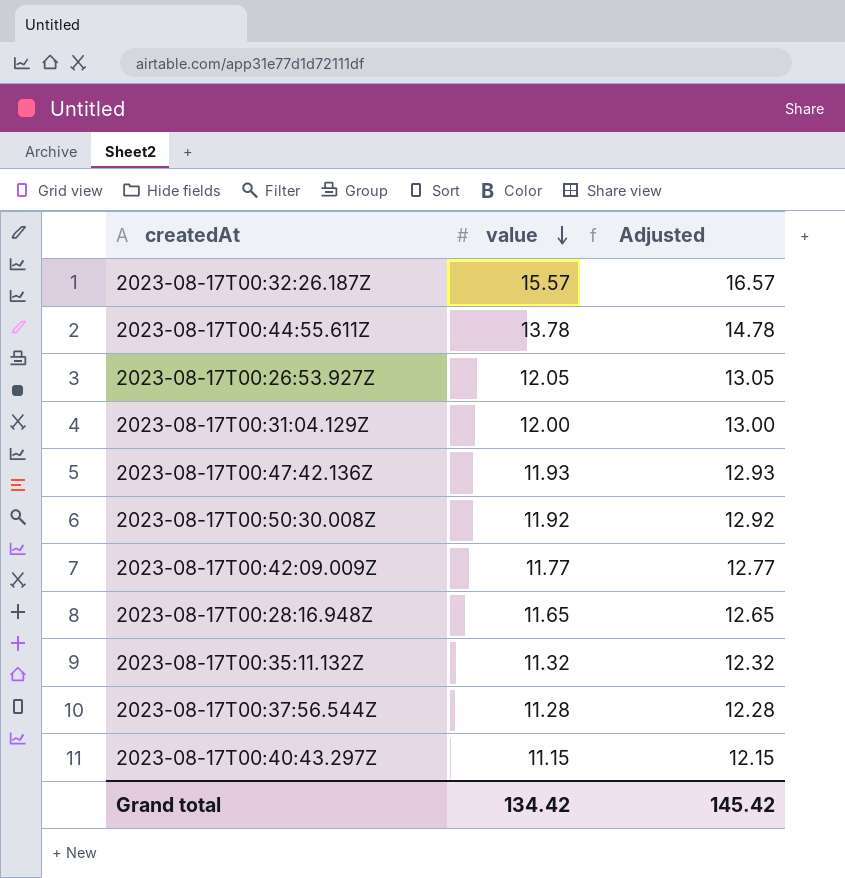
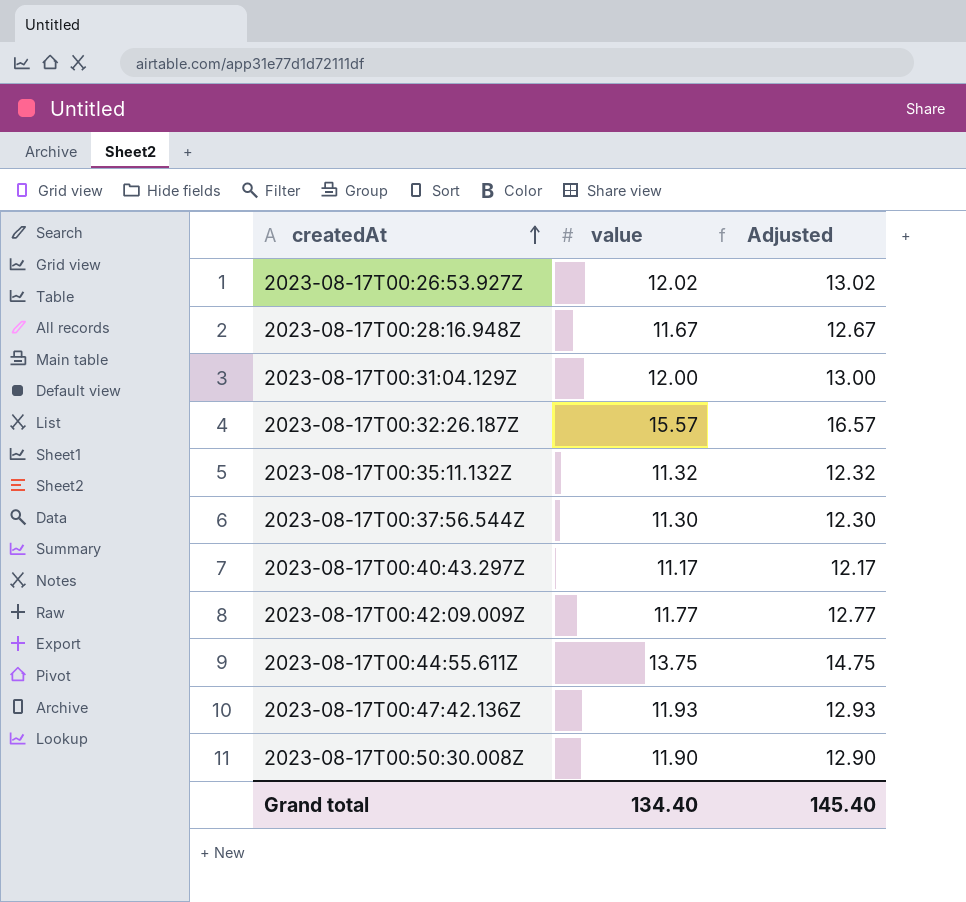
row order: value descending -> createdAt ascending
2023-08-17T00:26:53.927Z | value: 12.05 -> 12.02
2023-08-17T00:26:53.927Z | Adjusted: 13.05 -> 13.02
2023-08-17T00:28:16.948Z | value: 11.65 -> 11.67
2023-08-17T00:28:16.948Z | Adjusted: 12.65 -> 12.67
2023-08-17T00:37:56.544Z | value: 11.28 -> 11.30
2023-08-17T00:37:56.544Z | Adjusted: 12.28 -> 12.30
2023-08-17T00:40:43.297Z | value: 11.15 -> 11.17
2023-08-17T00:40:43.297Z | Adjusted: 12.15 -> 12.17
2023-08-17T00:44:55.611Z | value: 13.78 -> 13.75
2023-08-17T00:44:55.611Z | Adjusted: 14.78 -> 14.75
2023-08-17T00:50:30.008Z | value: 11.92 -> 11.90
2023-08-17T00:50:30.008Z | Adjusted: 12.92 -> 12.90
Grand total | value: 134.42 -> 134.40
Grand total | Adjusted: 145.42 -> 145.40

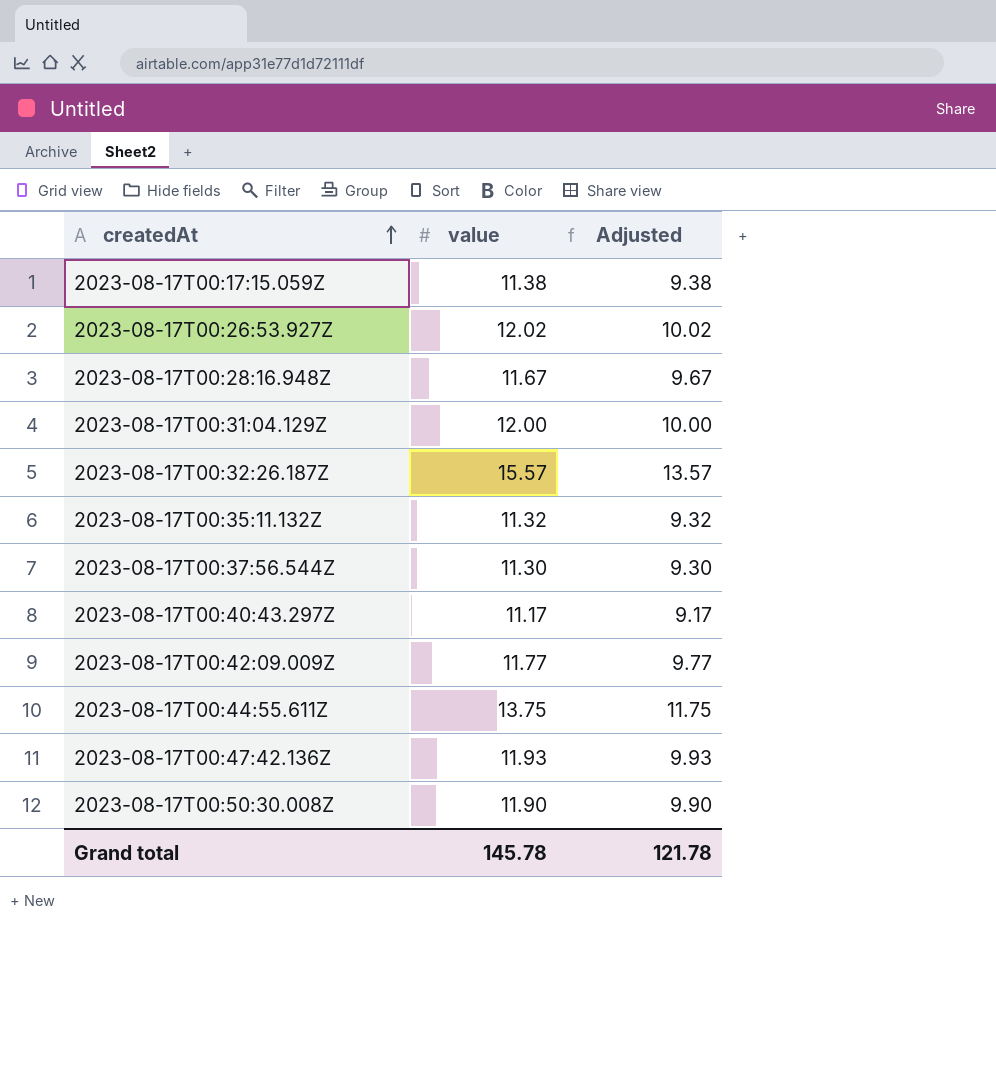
column Adjusted | formula: [value] + 1 -> [value] - 2
row 2023-08-17T00:17:15.059Z: none -> 11.38 | 9.38
Grand total | value: 134.40 -> 145.78
Grand total | Adjusted: 145.40 -> 121.78

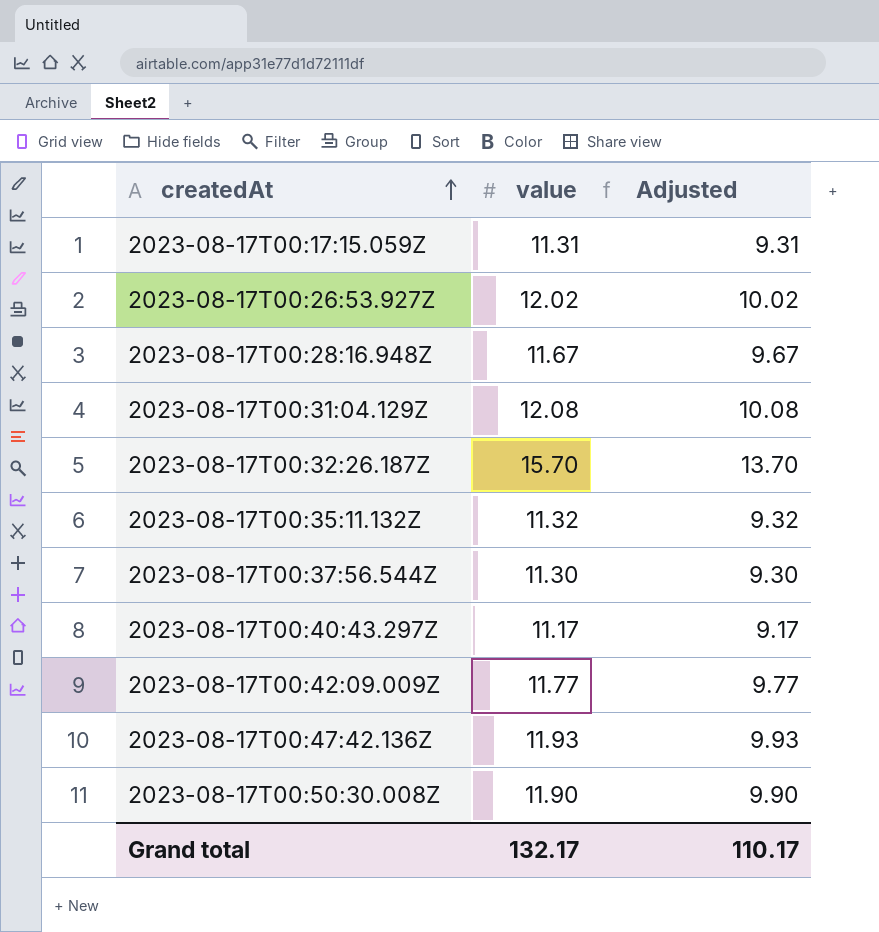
row 2023-08-17T00:44:55.611Z: 13.75 | 11.75 -> none
2023-08-17T00:17:15.059Z | value: 11.38 -> 11.31
2023-08-17T00:17:15.059Z | Adjusted: 9.38 -> 9.31
2023-08-17T00:31:04.129Z | value: 12.00 -> 12.08
2023-08-17T00:31:04.129Z | Adjusted: 10.00 -> 10.08
2023-08-17T00:32:26.187Z | value: 15.57 -> 15.70
2023-08-17T00:32:26.187Z | Adjusted: 13.57 -> 13.70
Grand total | value: 145.78 -> 132.17
Grand total | Adjusted: 121.78 -> 110.17

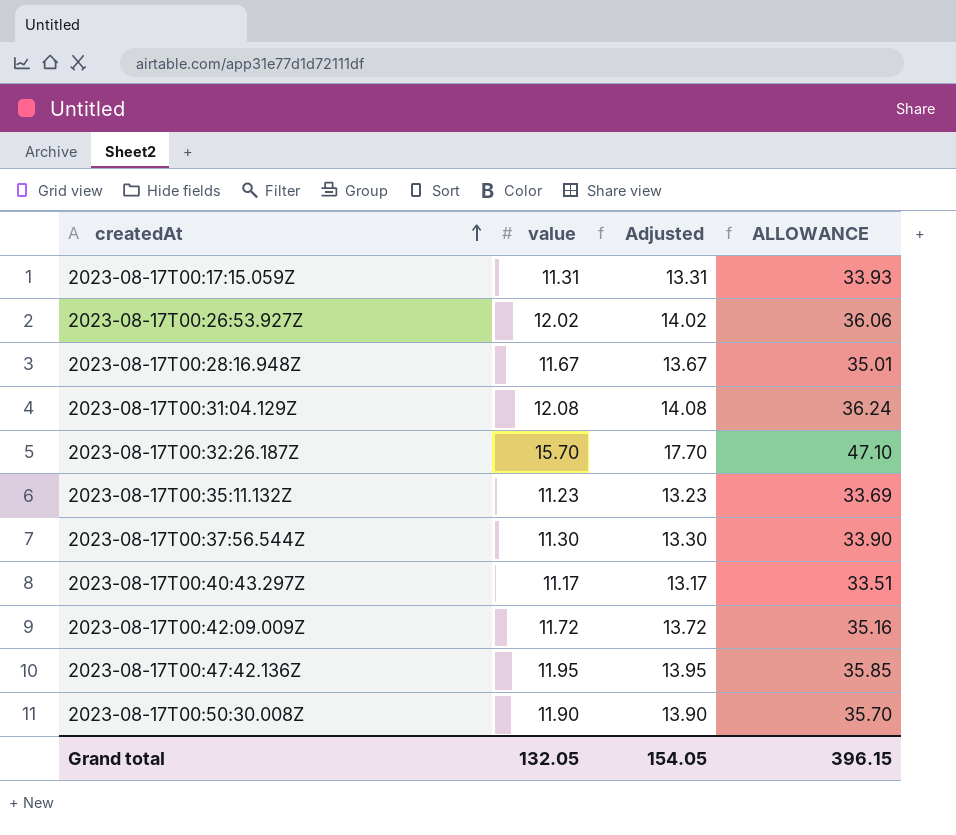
column Adjusted | formula: [value] - 2 -> [value] + 2
column ALLOWANCE | formula: none -> [value] * 3
2023-08-17T00:35:11.132Z | value: 11.32 -> 11.23
2023-08-17T00:42:09.009Z | value: 11.77 -> 11.72
2023-08-17T00:47:42.136Z | value: 11.93 -> 11.95
Grand total | value: 132.17 -> 132.05
Grand total | Adjusted: 110.17 -> 154.05

